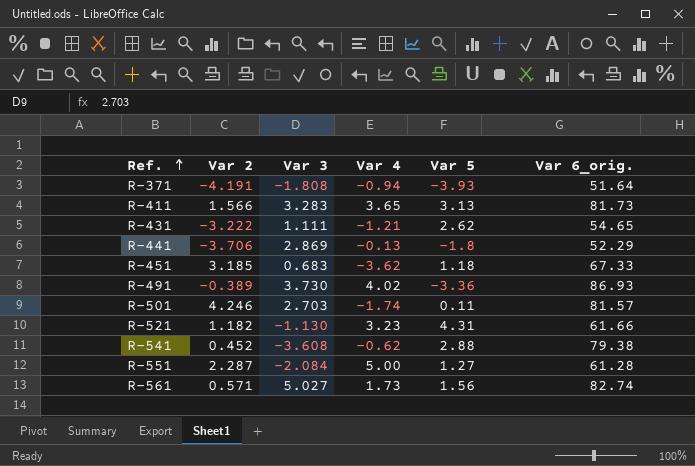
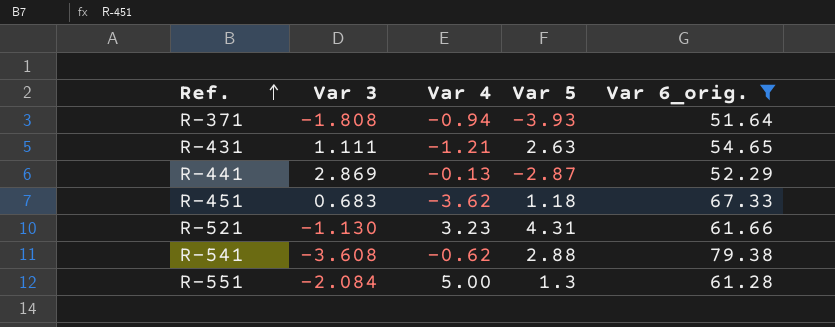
filter: none -> Var 6_orig. <= 79.38
column Var 2 | position: 2 -> none
R-431 | Var 5: 2.62 -> 2.63
R-441 | Var 5: -1.8 -> -2.87
R-551 | Var 5: 1.27 -> 1.3

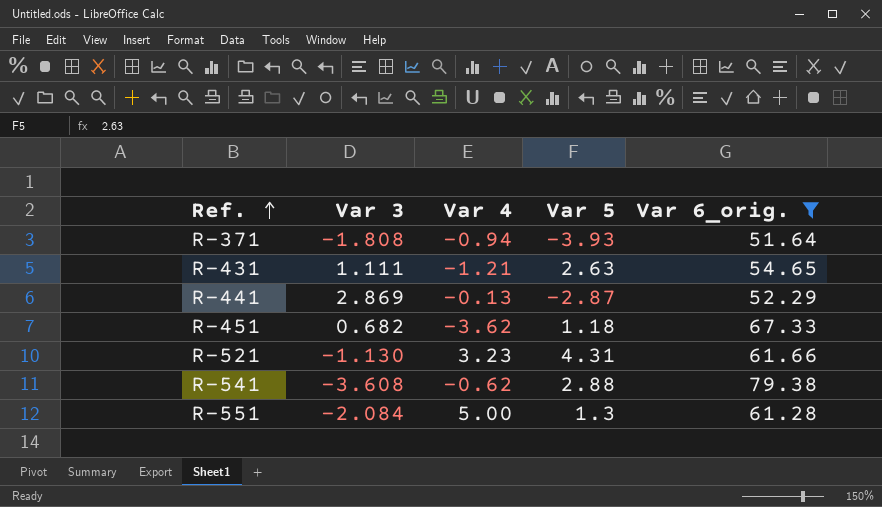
R-451 | Var 3: 0.683 -> 0.682

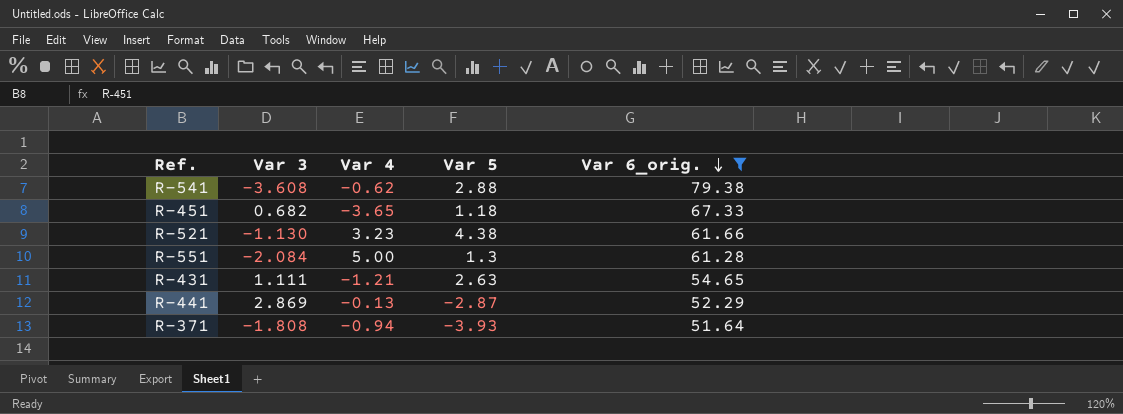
row order: Ref. ascending -> Var 6_orig. descending
R-451 | Var 4: -3.62 -> -3.65
R-521 | Var 5: 4.31 -> 4.38

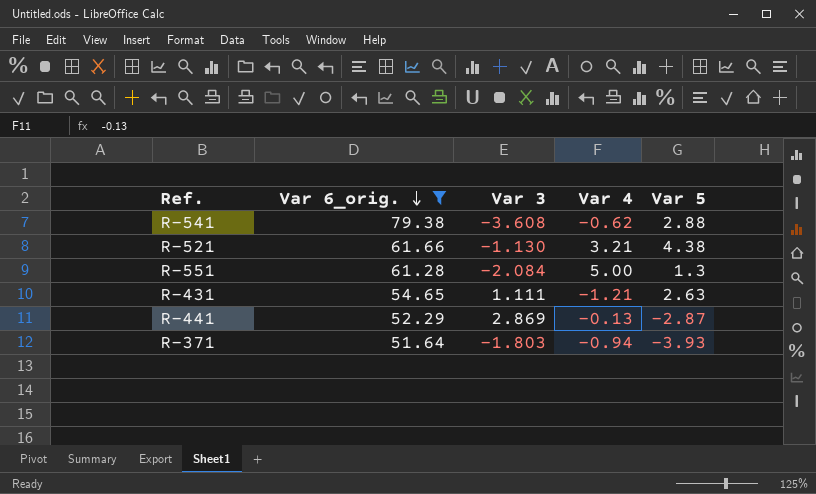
column Var 6_orig. | position: 5 -> 2
row R-451: 0.682 | -3.65 | 1.18 | 67.33 -> none
R-521 | Var 4: 3.23 -> 3.21
R-371 | Var 3: -1.808 -> -1.803

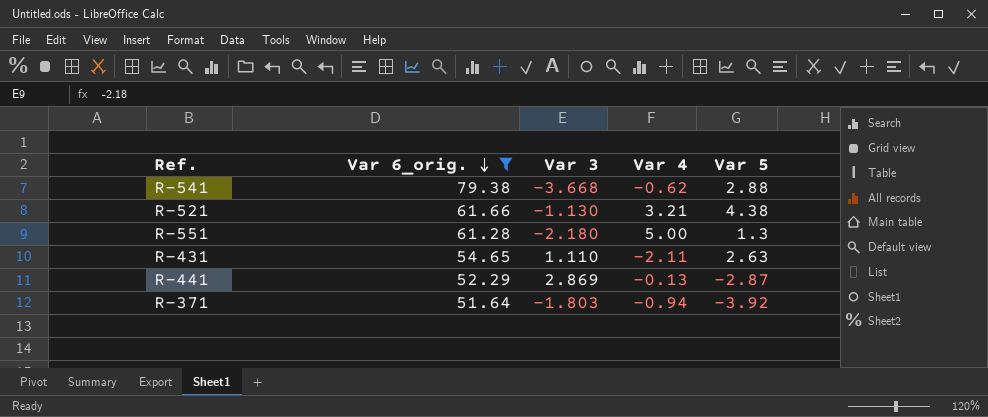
R-541 | Var 3: -3.608 -> -3.668
R-551 | Var 3: -2.084 -> -2.180
R-431 | Var 3: 1.111 -> 1.110
R-431 | Var 4: -1.21 -> -2.11
R-371 | Var 5: -3.93 -> -3.92

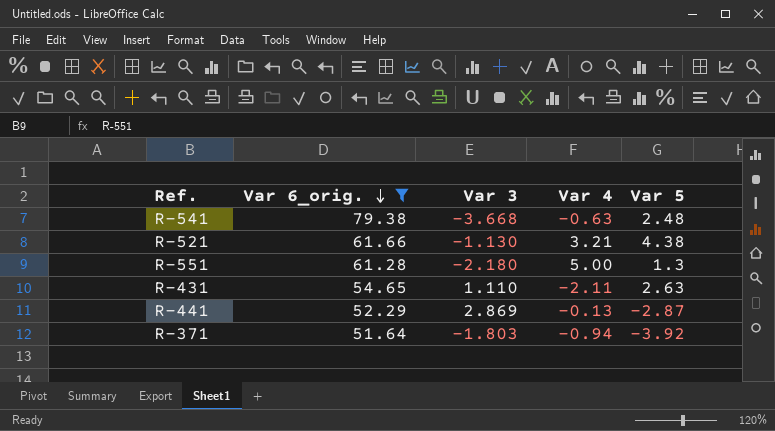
R-541 | Var 4: -0.62 -> -0.63
R-541 | Var 5: 2.88 -> 2.48

